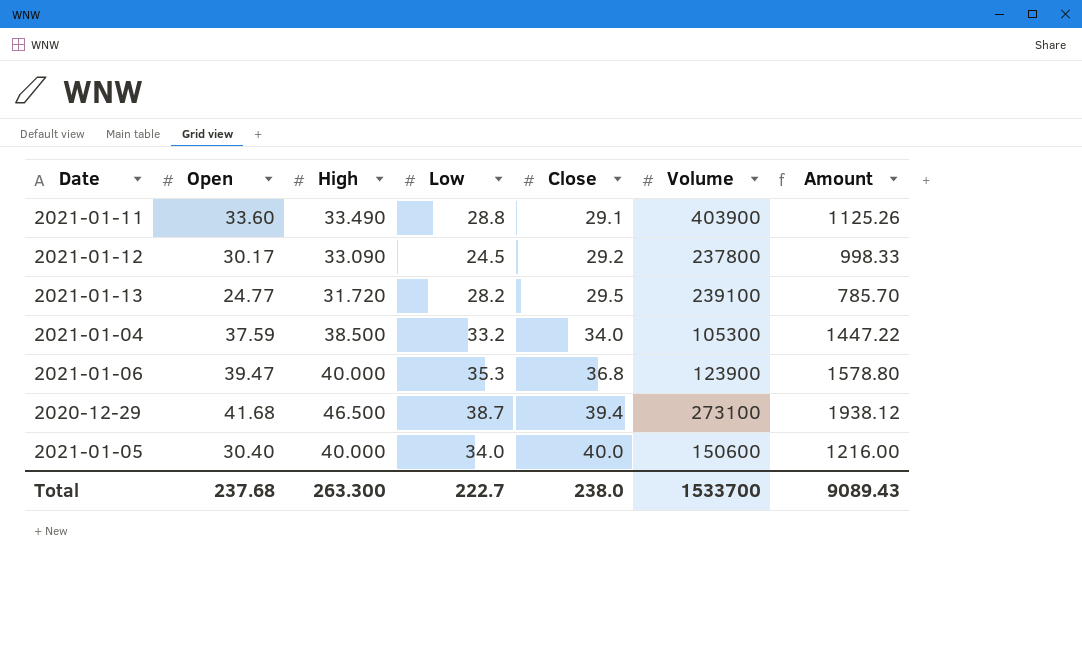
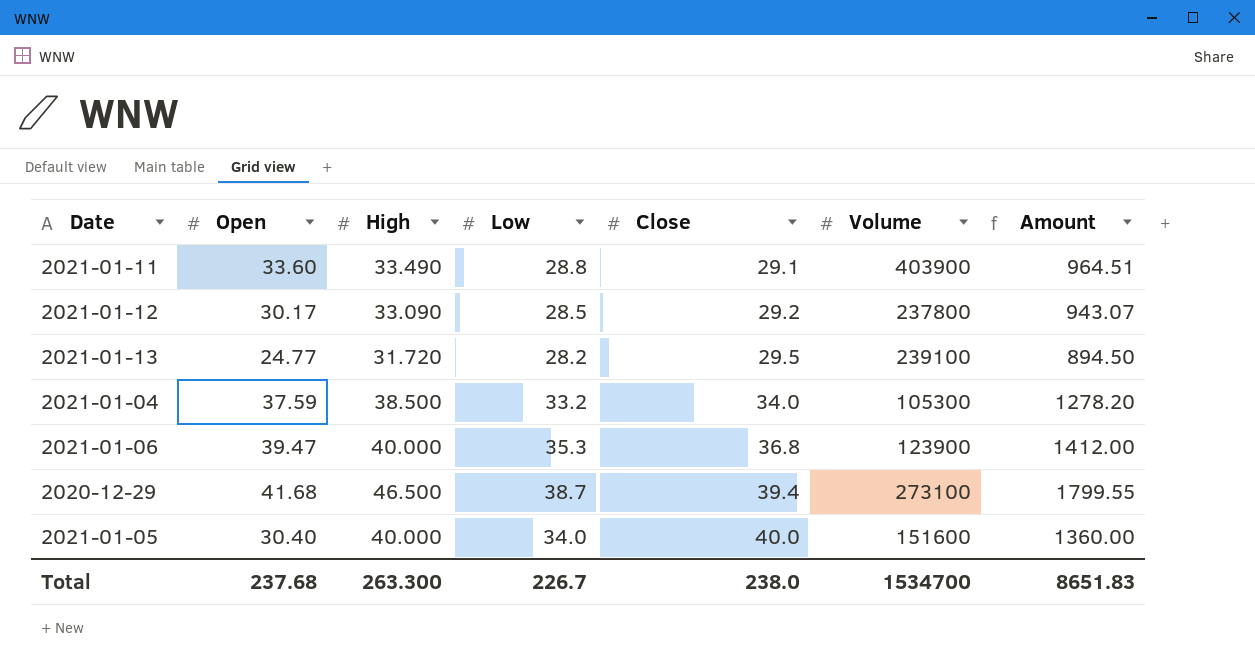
column Amount | formula: [Open] * [High] -> [High] * [Low]
2021-01-12 | Low: 24.5 -> 28.5
2021-01-05 | Volume: 150600 -> 151600
Total | Low: 222.7 -> 226.7
Total | Volume: 1533700 -> 1534700
Total | Amount: 9089.43 -> 8651.83

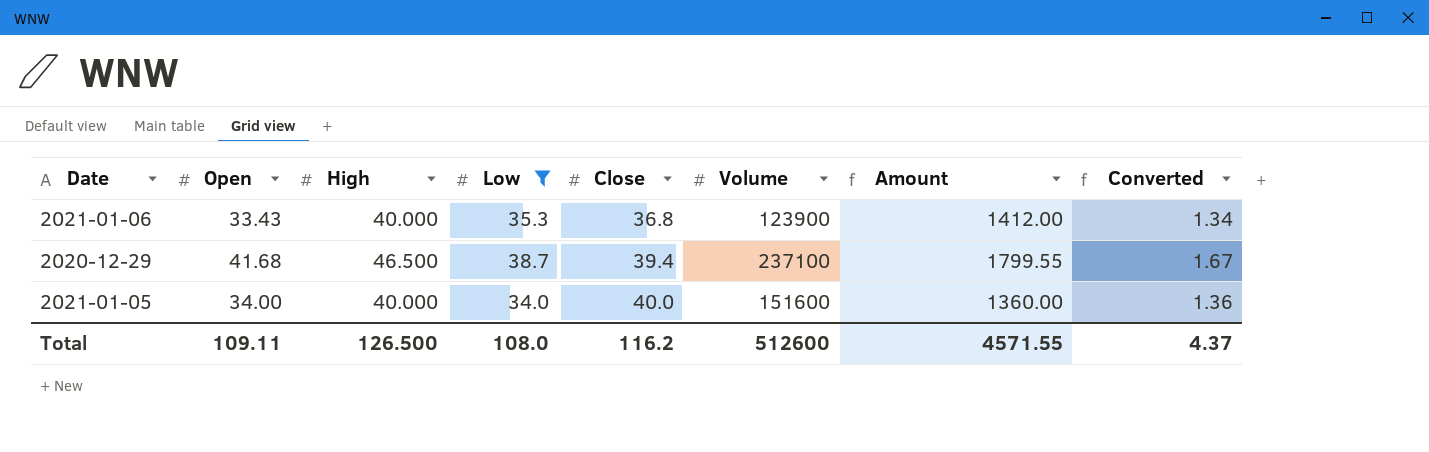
filter: none -> Low >= 34.0
column Converted | formula: none -> [Open] * 0.04
2021-01-06 | Open: 39.47 -> 33.43
2020-12-29 | Volume: 273100 -> 237100
2021-01-05 | Open: 30.40 -> 34.00
Total | Open: 237.68 -> 109.11
Total | High: 263.300 -> 126.500
Total | Low: 226.7 -> 108.0
Total | Close: 238.0 -> 116.2
Total | Volume: 1534700 -> 512600
Total | Amount: 8651.83 -> 4571.55

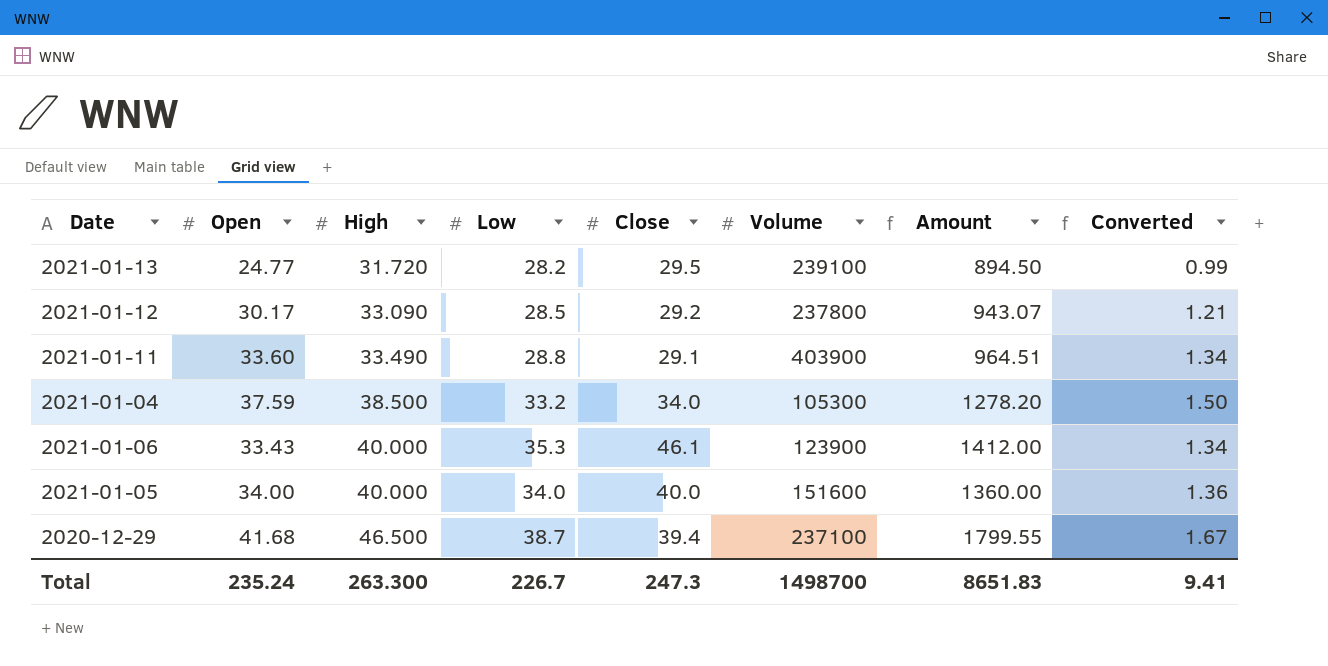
filter: Low >= 34.0 -> none
row order: Close ascending -> High ascending
2021-01-06 | Close: 36.8 -> 46.1
Total | Open: 109.11 -> 235.24
Total | High: 126.500 -> 263.300
Total | Low: 108.0 -> 226.7
Total | Close: 116.2 -> 247.3
Total | Volume: 512600 -> 1498700
Total | Amount: 4571.55 -> 8651.83
Total | Converted: 4.37 -> 9.41

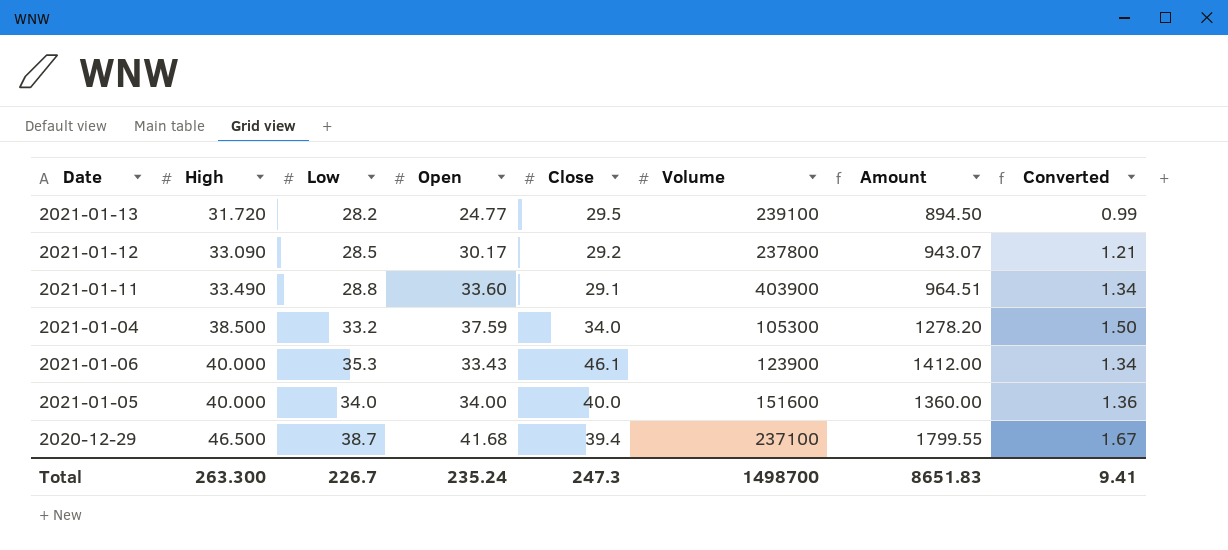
column Open | position: 2 -> 4

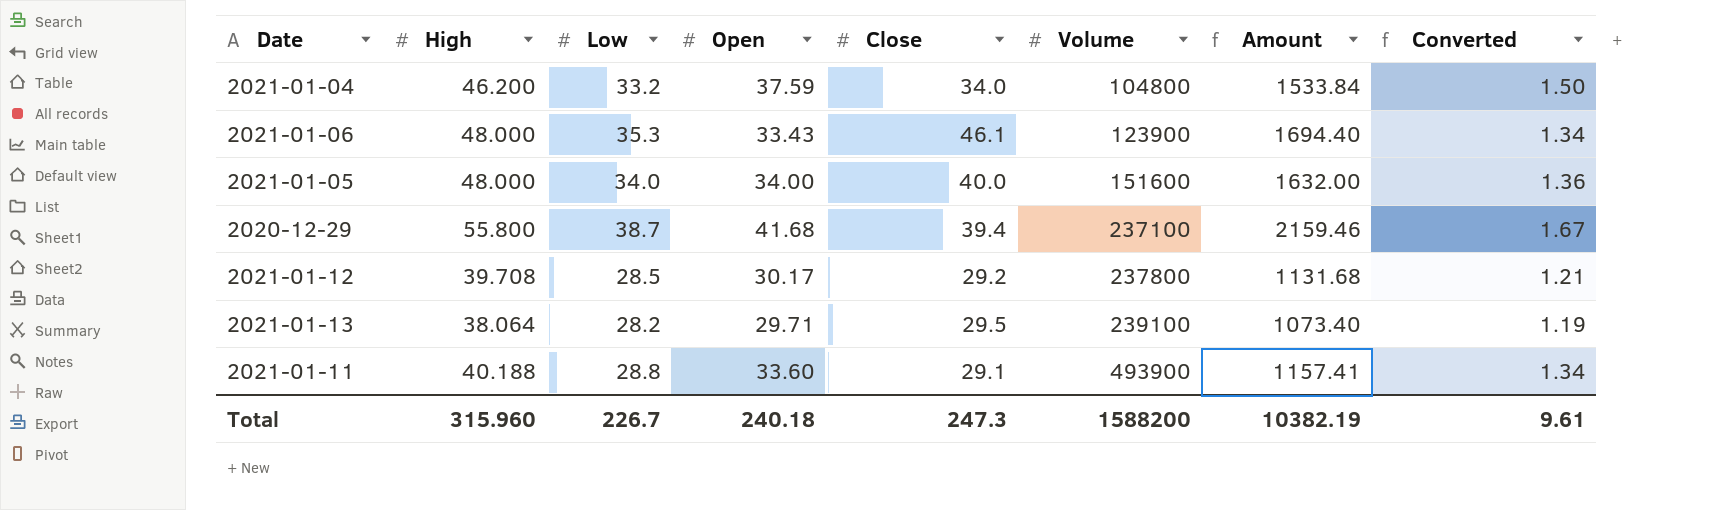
row order: High ascending -> Volume ascending
2021-01-04 | High: 38.500 -> 46.200
2021-01-04 | Volume: 105300 -> 104800
2021-01-04 | Amount: 1278.20 -> 1533.84
2021-01-06 | High: 40.000 -> 48.000
2021-01-06 | Amount: 1412.00 -> 1694.40
2021-01-05 | High: 40.000 -> 48.000
2021-01-05 | Amount: 1360.00 -> 1632.00
2020-12-29 | High: 46.500 -> 55.800
2020-12-29 | Amount: 1799.55 -> 2159.46
2021-01-12 | High: 33.090 -> 39.708
2021-01-12 | Amount: 943.07 -> 1131.68
2021-01-13 | High: 31.720 -> 38.064
2021-01-13 | Open: 24.77 -> 29.71
2021-01-13 | Amount: 894.50 -> 1073.40
2021-01-13 | Converted: 0.99 -> 1.19
2021-01-11 | High: 33.490 -> 40.188
2021-01-11 | Volume: 403900 -> 493900
2021-01-11 | Amount: 964.51 -> 1157.41
Total | High: 263.300 -> 315.960
Total | Open: 235.24 -> 240.18
Total | Volume: 1498700 -> 1588200
Total | Amount: 8651.83 -> 10382.19
Total | Converted: 9.41 -> 9.61

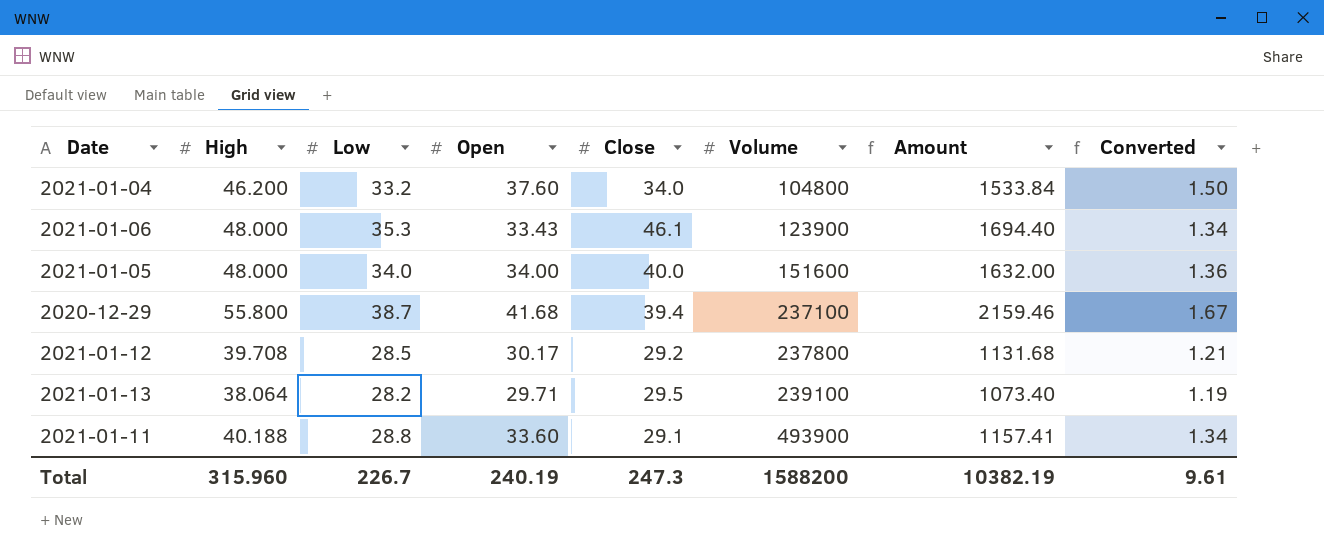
2021-01-04 | Open: 37.59 -> 37.60
Total | Open: 240.18 -> 240.19

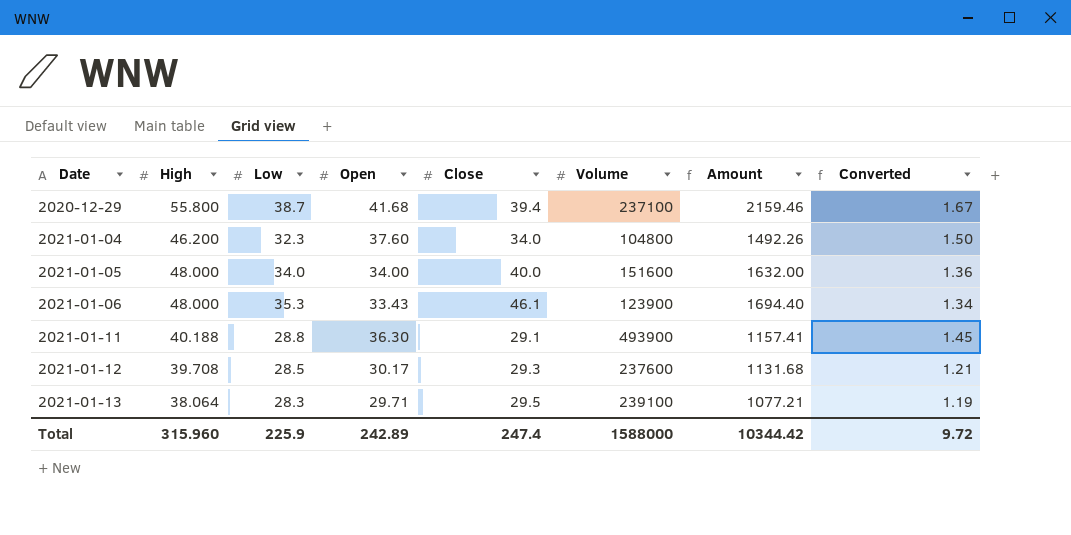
row order: Volume ascending -> Date ascending
2021-01-04 | Low: 33.2 -> 32.3
2021-01-04 | Amount: 1533.84 -> 1492.26
2021-01-11 | Open: 33.60 -> 36.30
2021-01-11 | Converted: 1.34 -> 1.45
2021-01-12 | Close: 29.2 -> 29.3
2021-01-12 | Volume: 237800 -> 237600
2021-01-13 | Low: 28.2 -> 28.3
2021-01-13 | Amount: 1073.40 -> 1077.21
Total | Low: 226.7 -> 225.9
Total | Open: 240.19 -> 242.89
Total | Close: 247.3 -> 247.4
Total | Volume: 1588200 -> 1588000
Total | Amount: 10382.19 -> 10344.42
Total | Converted: 9.61 -> 9.72

